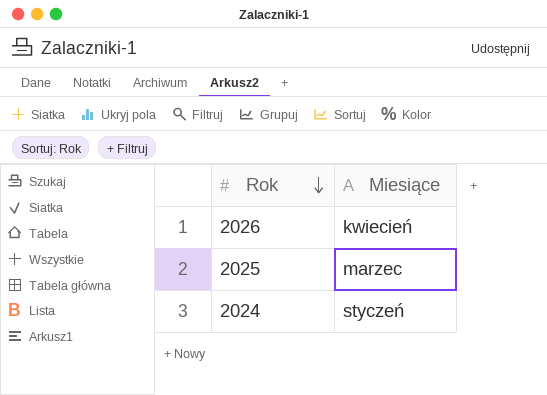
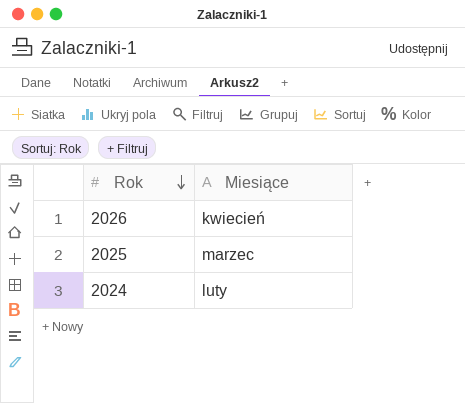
2024 | Miesiące: styczeń -> luty

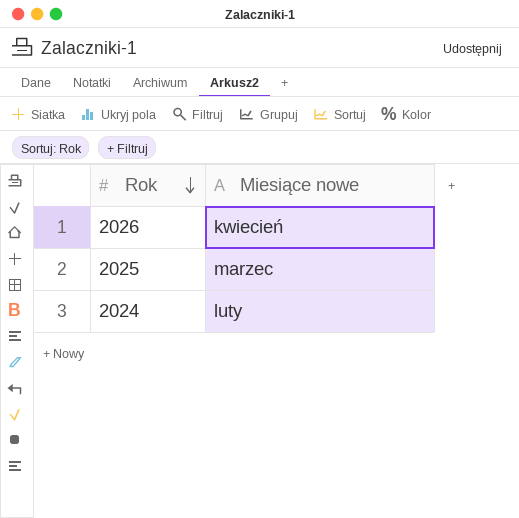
column name: Miesiące -> Miesiące nowe

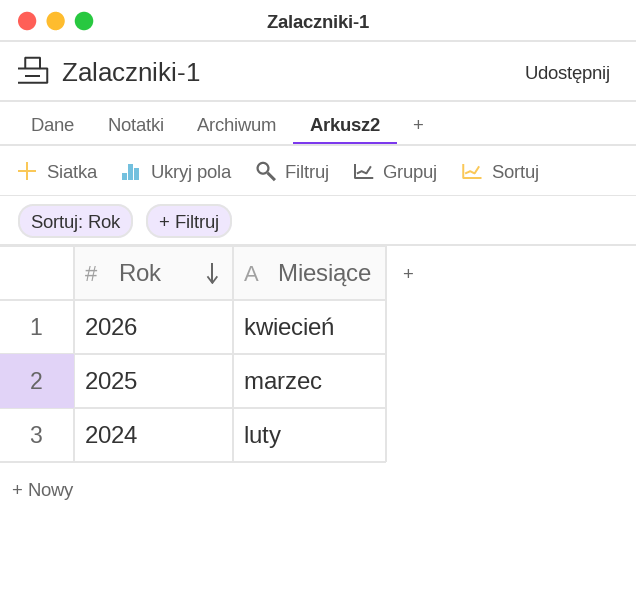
column name: Miesiące nowe -> Miesiące

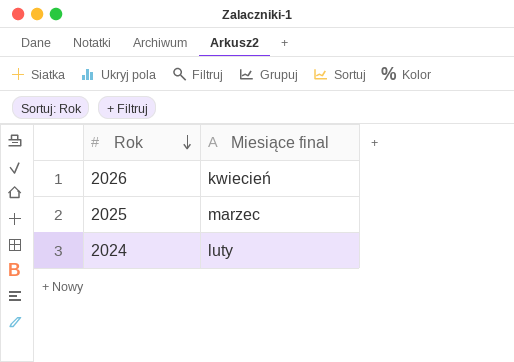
column name: Miesiące -> Miesiące final

